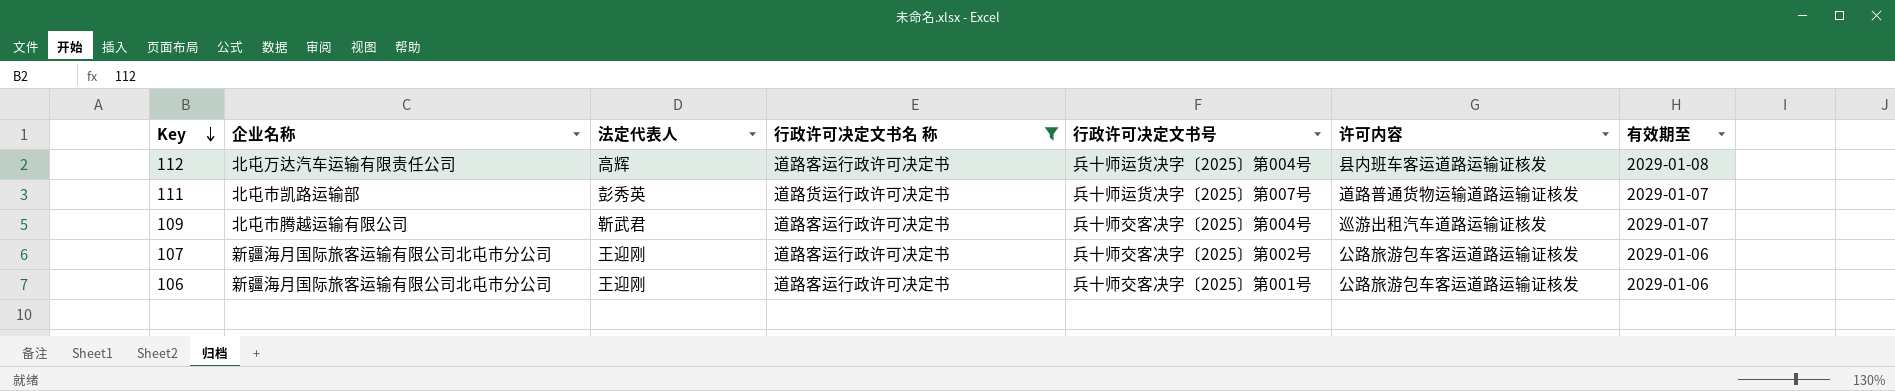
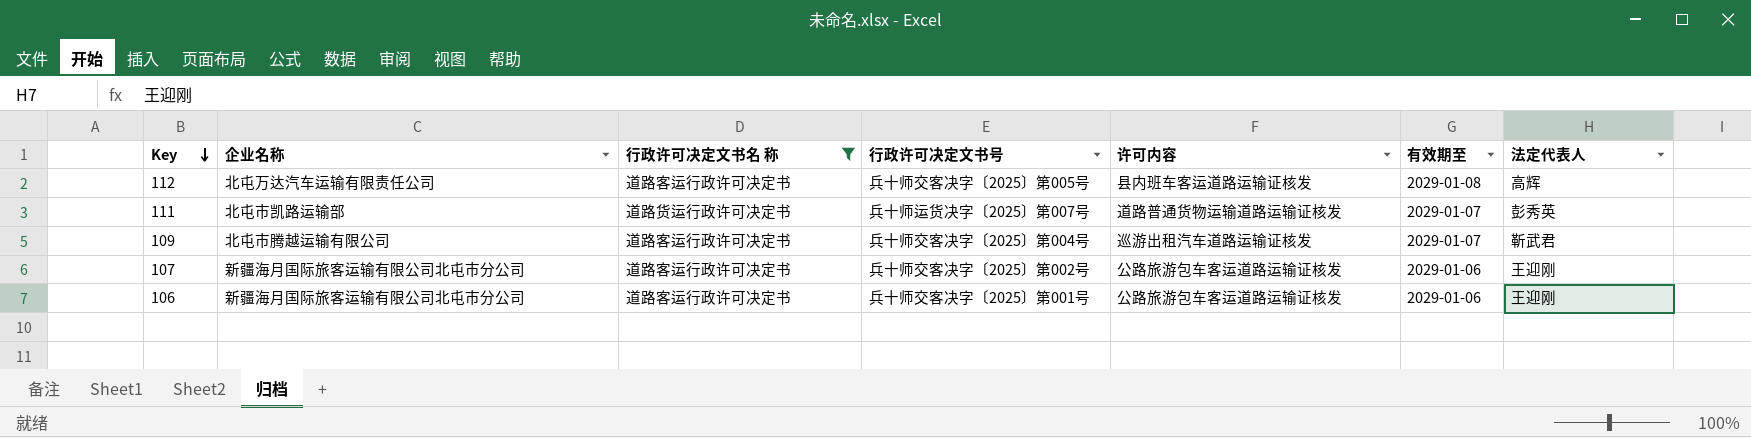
column 法定代表人 | position: 3 -> 7
112 | 行政许可决定文书号: 兵十师运货决字〔2025〕第004号 -> 兵十师交客决字〔2025〕第005号

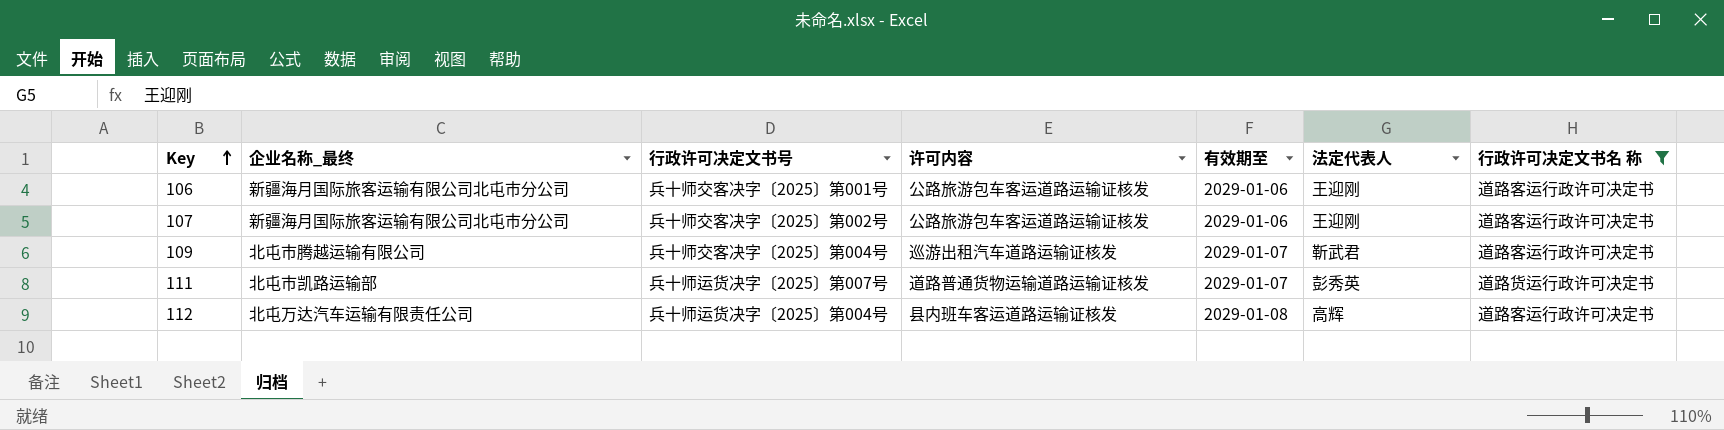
row order: Key descending -> Key ascending
column name: 企业名称 -> 企业名称_最终
column 行政许可决定文书名 称 | position: 3 -> 7
112 | 行政许可决定文书号: 兵十师交客决字〔2025〕第005号 -> 兵十师运货决字〔2025〕第004号

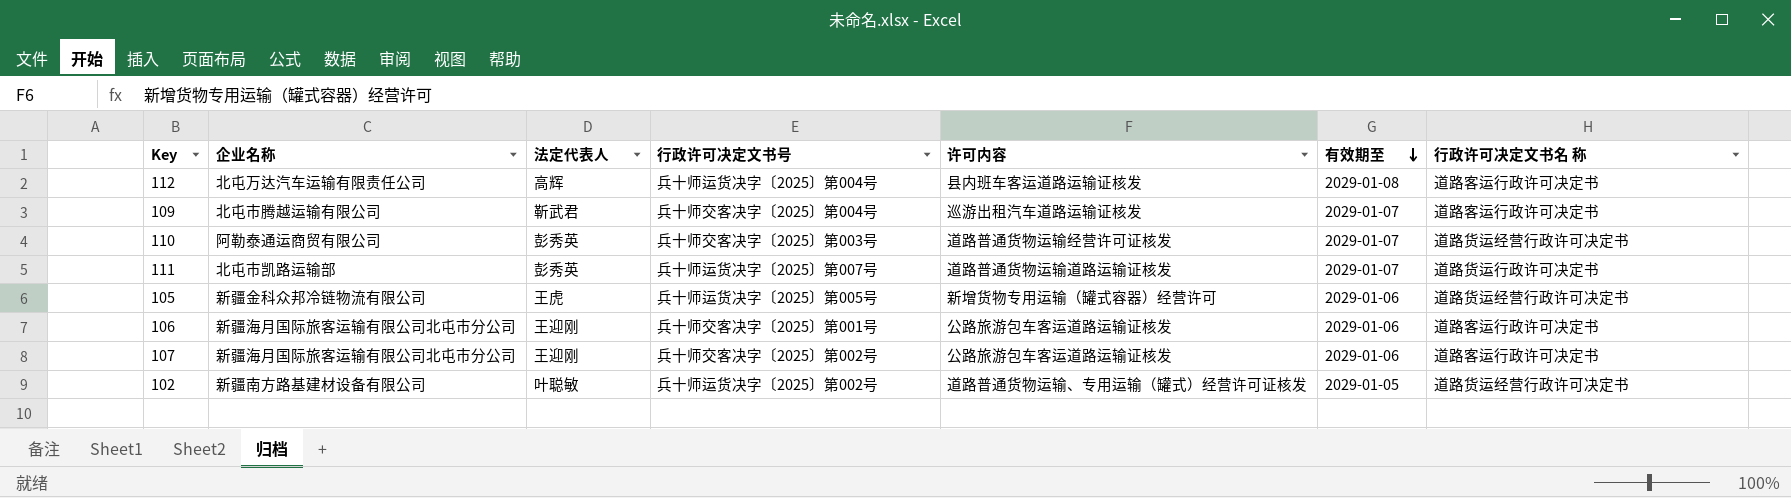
filter: 行政许可决定文书名 称 != 道路货运经营行政许可决定书 -> none
row order: Key ascending -> 有效期至 descending
column name: 企业名称_最终 -> 企业名称
column 法定代表人 | position: 6 -> 3

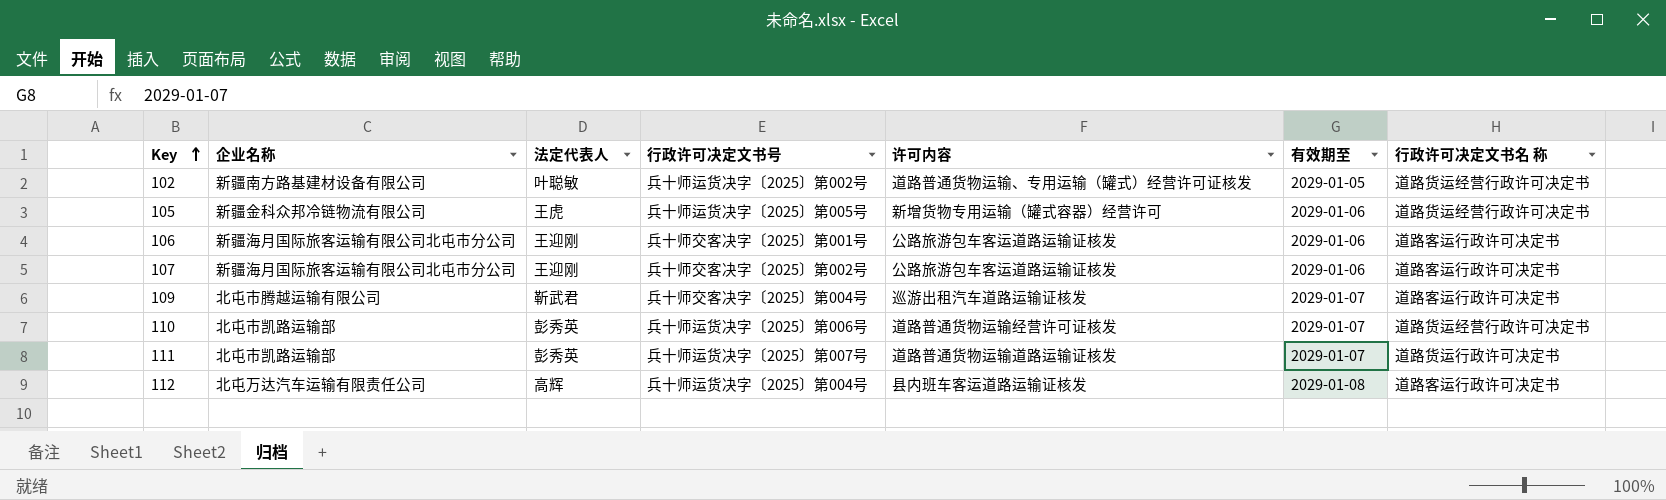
row order: 有效期至 descending -> Key ascending
110 | 企业名称: 阿勒泰通运商贸有限公司 -> 北屯市凯路运输部
110 | 行政许可决定文书号: 兵十师交客决字〔2025〕第003号 -> 兵十师运货决字〔2025〕第006号

